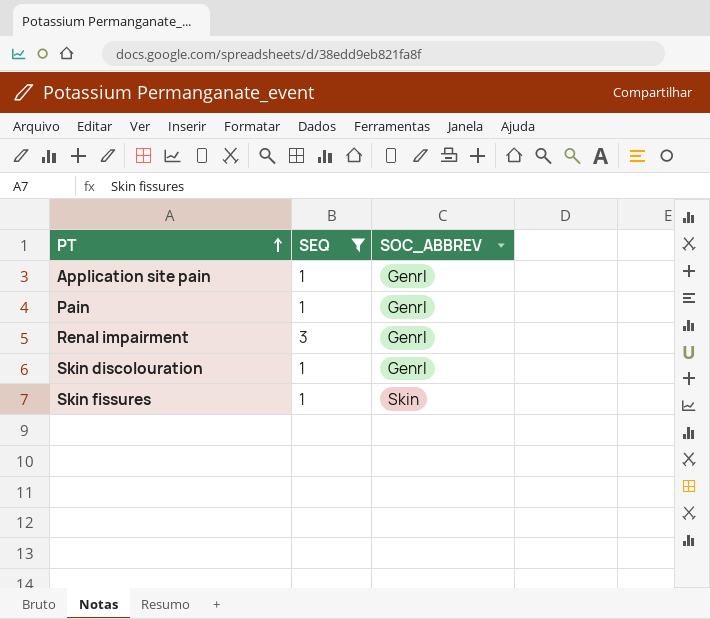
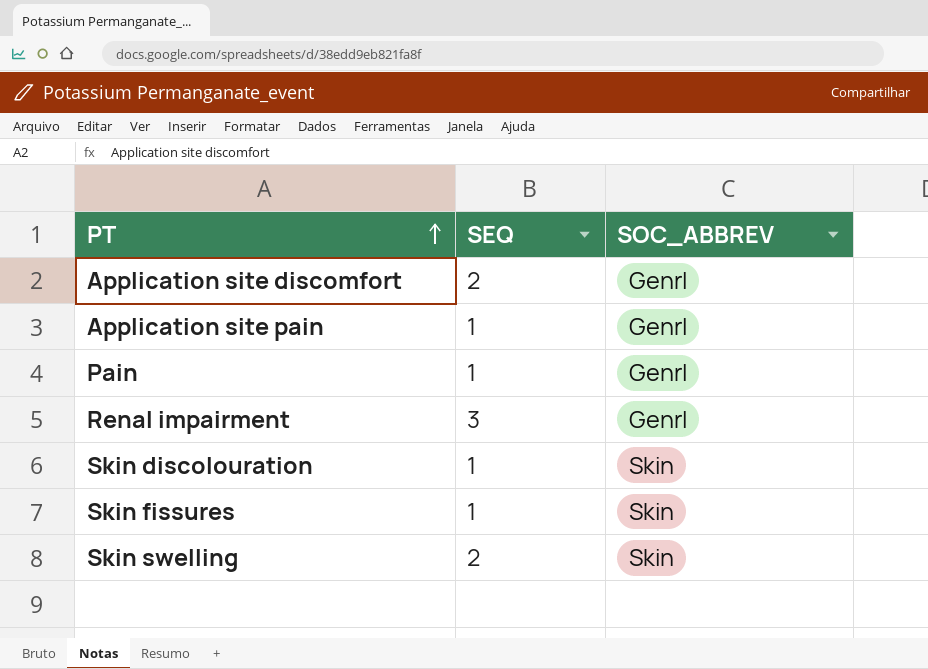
filter: SEQ != 2 -> none
Skin discolouration | SOC_ABBREV: Genrl -> Skin

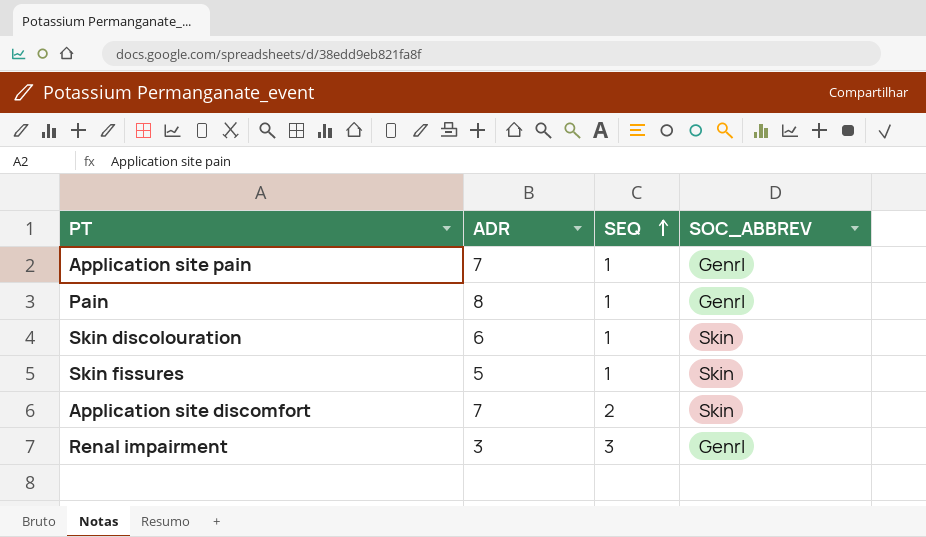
row order: PT ascending -> SEQ ascending
column ADR | position: none -> 2
row Skin swelling: 2 | Skin -> none
Application site discomfort | SOC_ABBREV: Genrl -> Skin

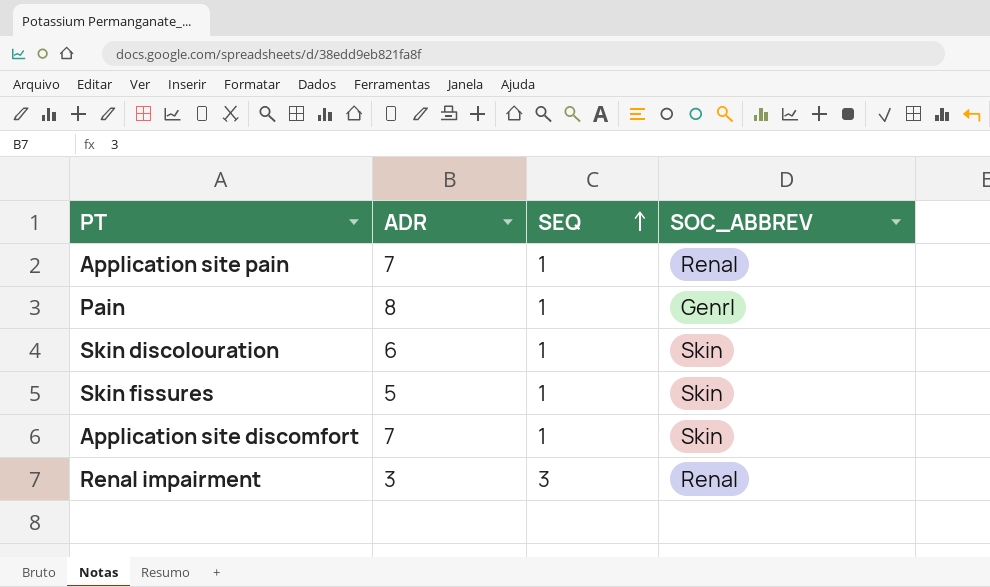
Application site pain | SOC_ABBREV: Genrl -> Renal
Application site discomfort | SEQ: 2 -> 1
Renal impairment | SOC_ABBREV: Genrl -> Renal

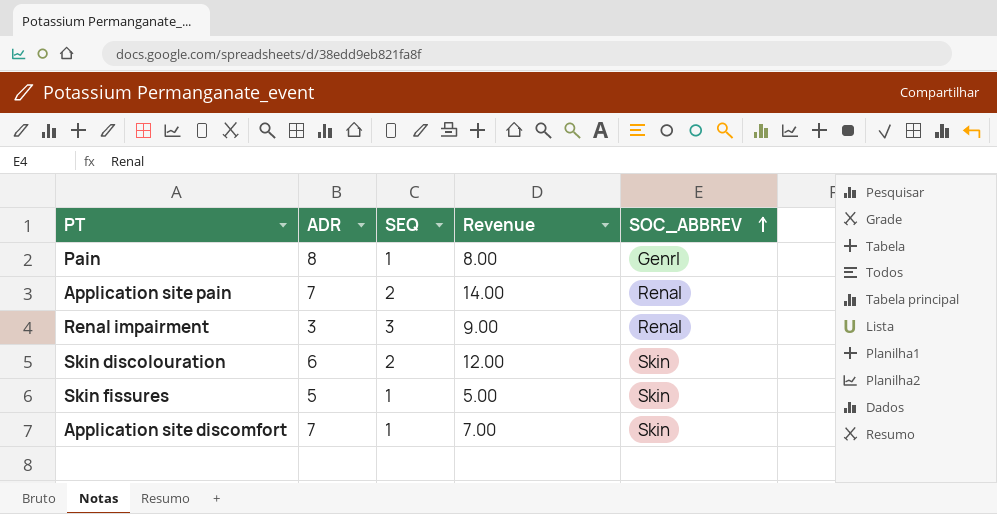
row order: SEQ ascending -> SOC_ABBREV ascending
column Revenue | formula: none -> [ADR] * [SEQ]
Application site pain | SEQ: 1 -> 2
Skin discolouration | SEQ: 1 -> 2

